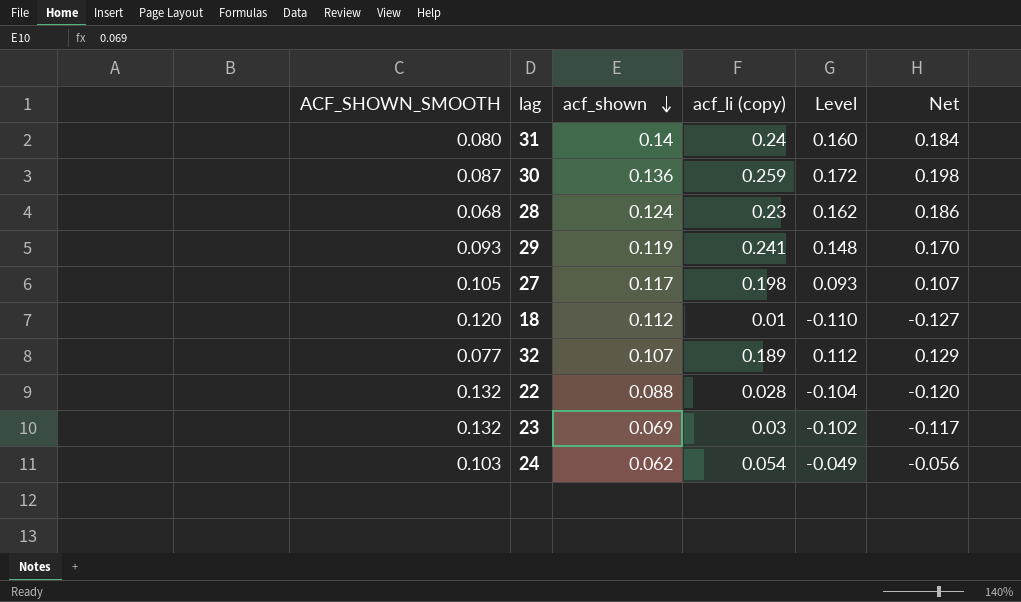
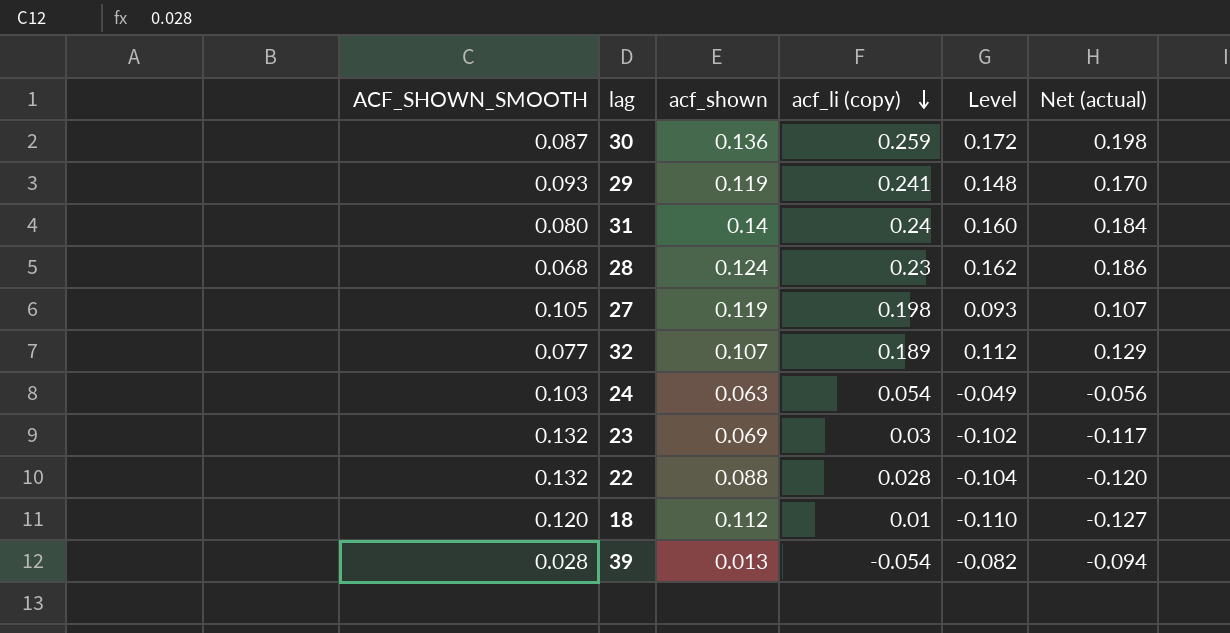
row order: acf_shown descending -> acf_li (copy) descending
column name: Net -> Net (actual)
27 | acf_shown: 0.117 -> 0.119
24 | acf_shown: 0.062 -> 0.063
row 39: none -> 0.028 | 0.013 | -0.054 | -0.082 | -0.094

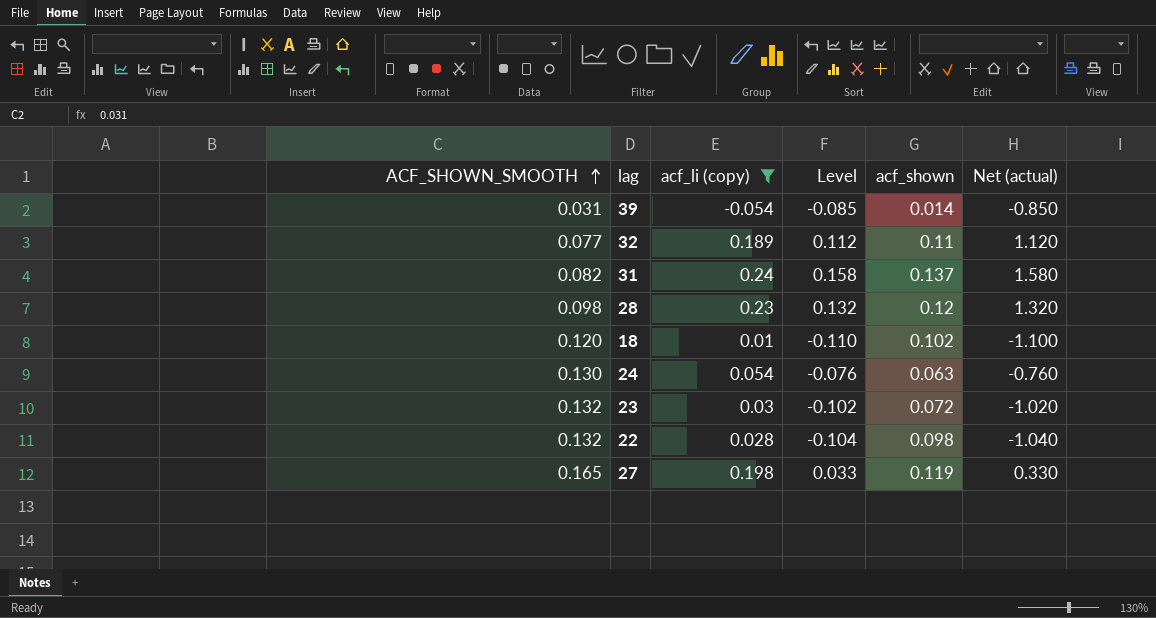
filter: none -> acf_li (copy) <= 0.24
row order: acf_li (copy) descending -> ACF_SHOWN_SMOOTH ascending
column acf_shown | position: 3 -> 5
column Net (actual) | formula: [Level] * 1.15 -> [Level] * 10
39 | ACF_SHOWN_SMOOTH: 0.028 -> 0.031
39 | Level: -0.082 -> -0.085
39 | acf_shown: 0.013 -> 0.014
32 | acf_shown: 0.107 -> 0.11
31 | ACF_SHOWN_SMOOTH: 0.080 -> 0.082
31 | Level: 0.160 -> 0.158
31 | acf_shown: 0.14 -> 0.137
28 | ACF_SHOWN_SMOOTH: 0.068 -> 0.098
28 | Level: 0.162 -> 0.132
28 | acf_shown: 0.124 -> 0.12
18 | acf_shown: 0.112 -> 0.102
24 | ACF_SHOWN_SMOOTH: 0.103 -> 0.130
24 | Level: -0.049 -> -0.076
23 | acf_shown: 0.069 -> 0.072
22 | acf_shown: 0.088 -> 0.098
27 | ACF_SHOWN_SMOOTH: 0.105 -> 0.165
27 | Level: 0.093 -> 0.033

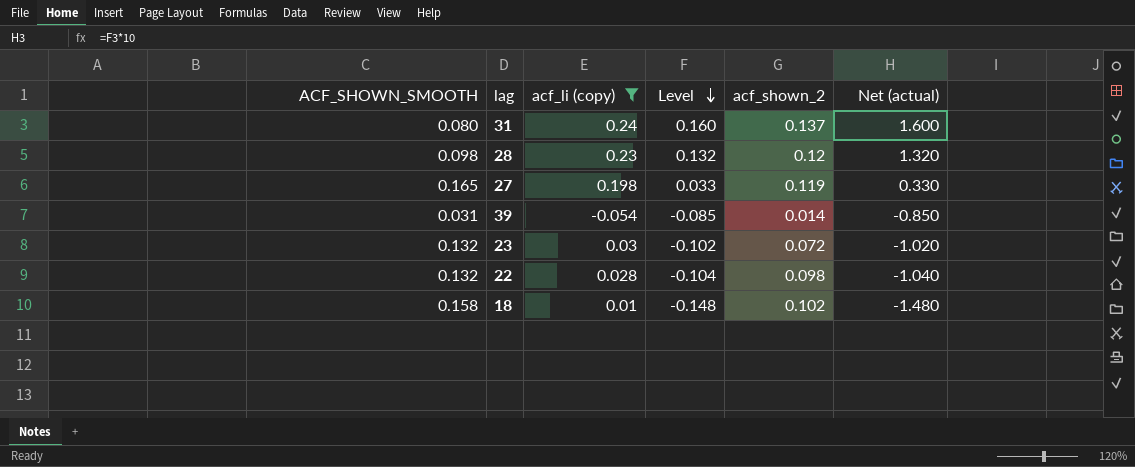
row order: ACF_SHOWN_SMOOTH ascending -> Level descending
column name: acf_shown -> acf_shown_2
row 32: 0.077 | 0.189 | 0.112 | 0.11 | 1.120 -> none
row 24: 0.130 | 0.054 | -0.076 | 0.063 | -0.760 -> none
31 | ACF_SHOWN_SMOOTH: 0.082 -> 0.080
31 | Level: 0.158 -> 0.160
31 | Net (actual): 1.580 -> 1.600
18 | ACF_SHOWN_SMOOTH: 0.120 -> 0.158
18 | Level: -0.110 -> -0.148
18 | Net (actual): -1.100 -> -1.480

